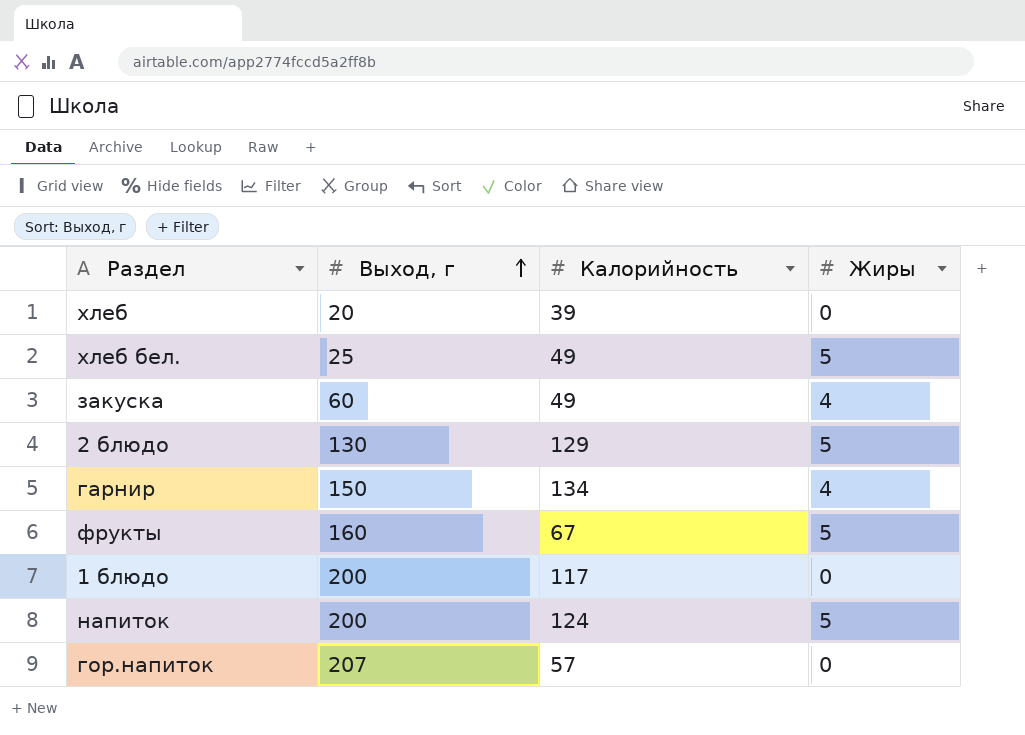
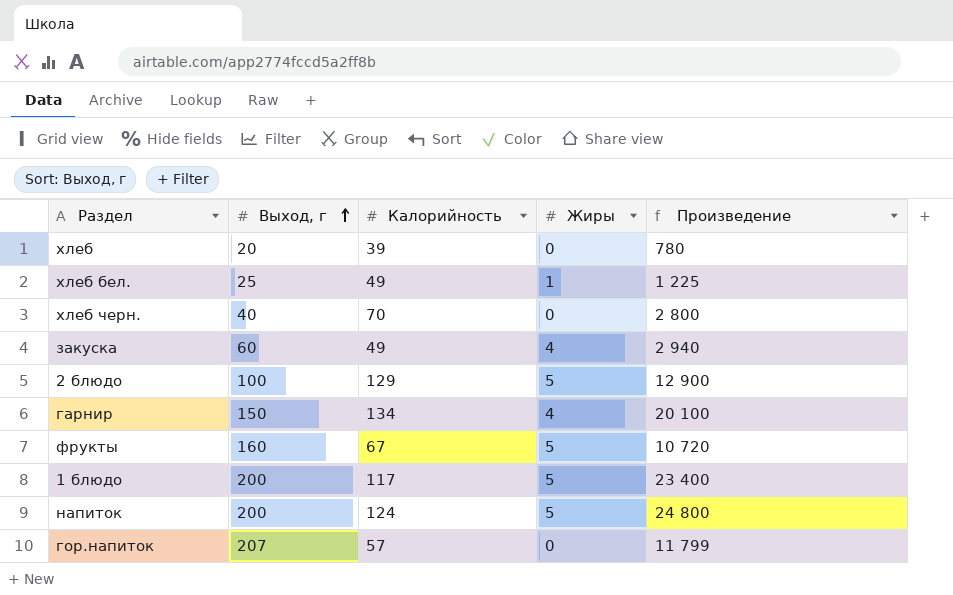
column Произведение | formula: none -> [Выход, г] * [Калорийность]
хлеб бел. | Жиры: 5 -> 1
row хлеб черн.: none -> 40 | 70 | 0 | 2 800
2 блюдо | Выход, г: 130 -> 100
1 блюдо | Жиры: 0 -> 5

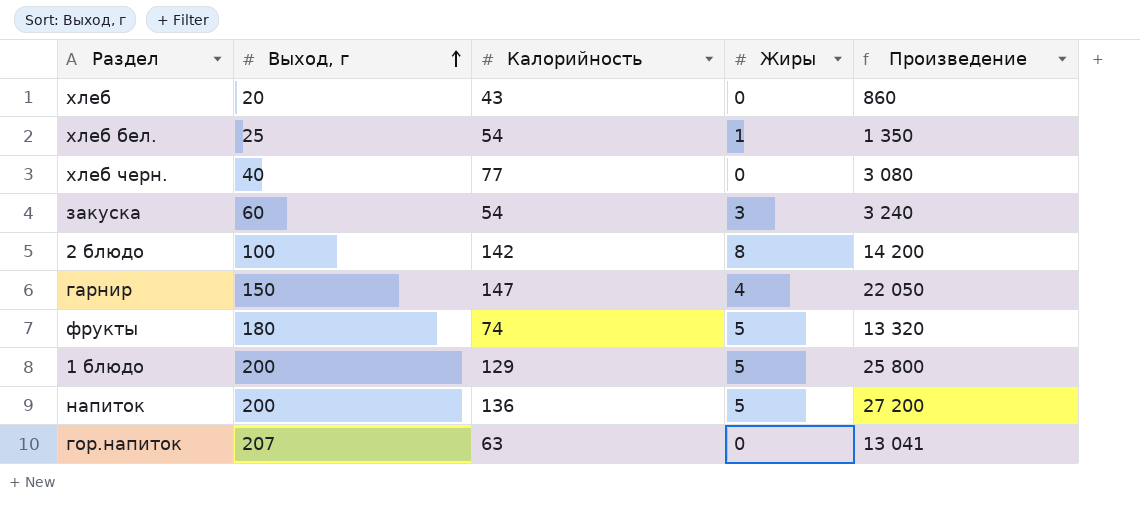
хлеб | Калорийность: 39 -> 43
хлеб | Произведение: 780 -> 860
хлеб бел. | Калорийность: 49 -> 54
хлеб бел. | Произведение: 1 225 -> 1 350
хлеб черн. | Калорийность: 70 -> 77
хлеб черн. | Произведение: 2 800 -> 3 080
закуска | Калорийность: 49 -> 54
закуска | Жиры: 4 -> 3
закуска | Произведение: 2 940 -> 3 240
2 блюдо | Калорийность: 129 -> 142
2 блюдо | Жиры: 5 -> 8
2 блюдо | Произведение: 12 900 -> 14 200
гарнир | Калорийность: 134 -> 147
гарнир | Произведение: 20 100 -> 22 050
фрукты | Выход, г: 160 -> 180
фрукты | Калорийность: 67 -> 74
фрукты | Произведение: 10 720 -> 13 320
1 блюдо | Калорийность: 117 -> 129
1 блюдо | Произведение: 23 400 -> 25 800
напиток | Калорийность: 124 -> 136
напиток | Произведение: 24 800 -> 27 200
гор.напиток | Калорийность: 57 -> 63
гор.напиток | Произведение: 11 799 -> 13 041

